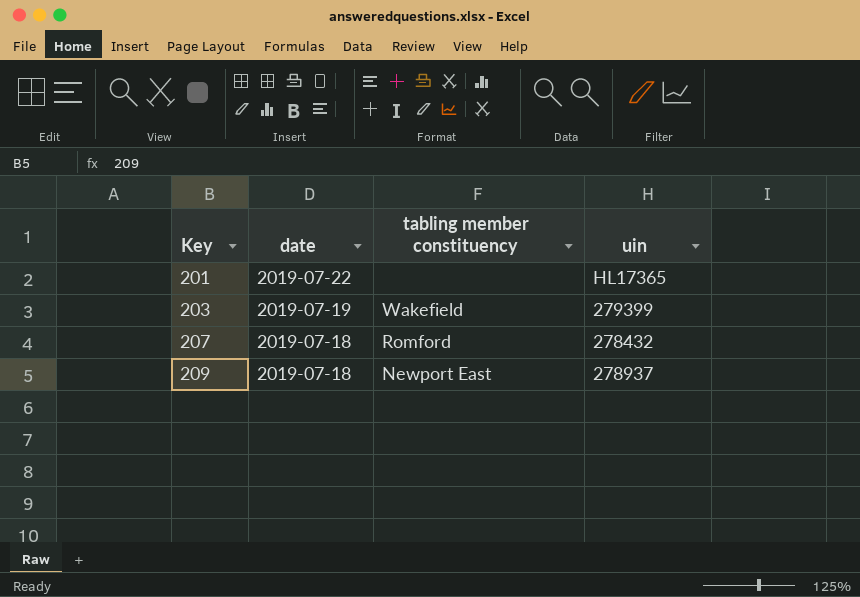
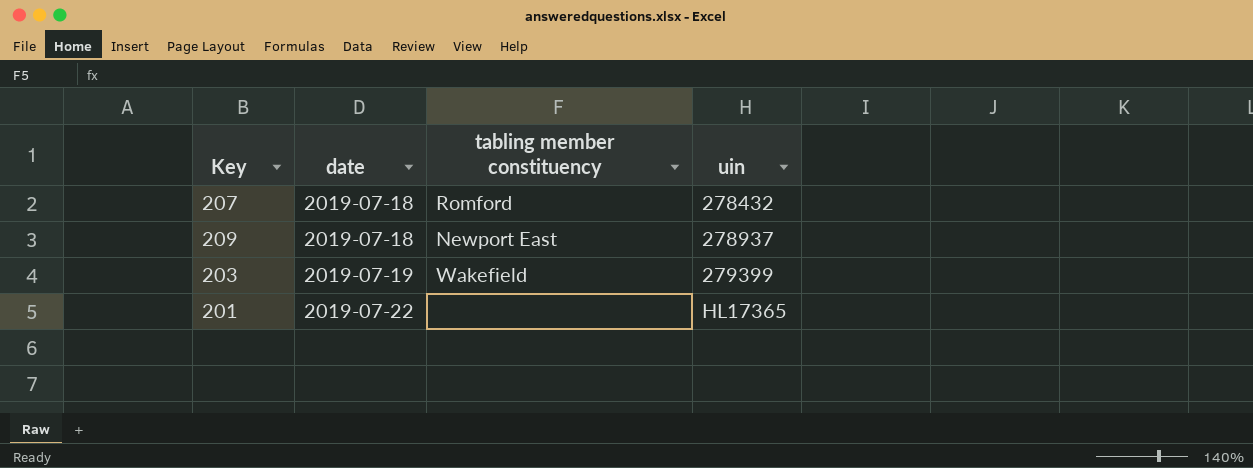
row order: Key ascending -> date ascending

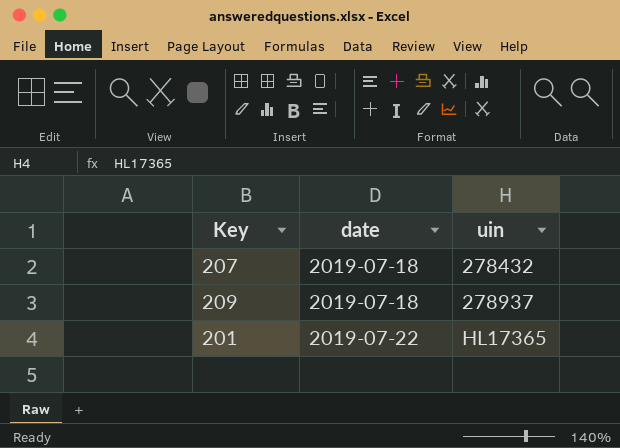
column tabling member constituency | position: 3 -> none
row 203: 2019-07-19 | Wakefield | 279399 -> none

